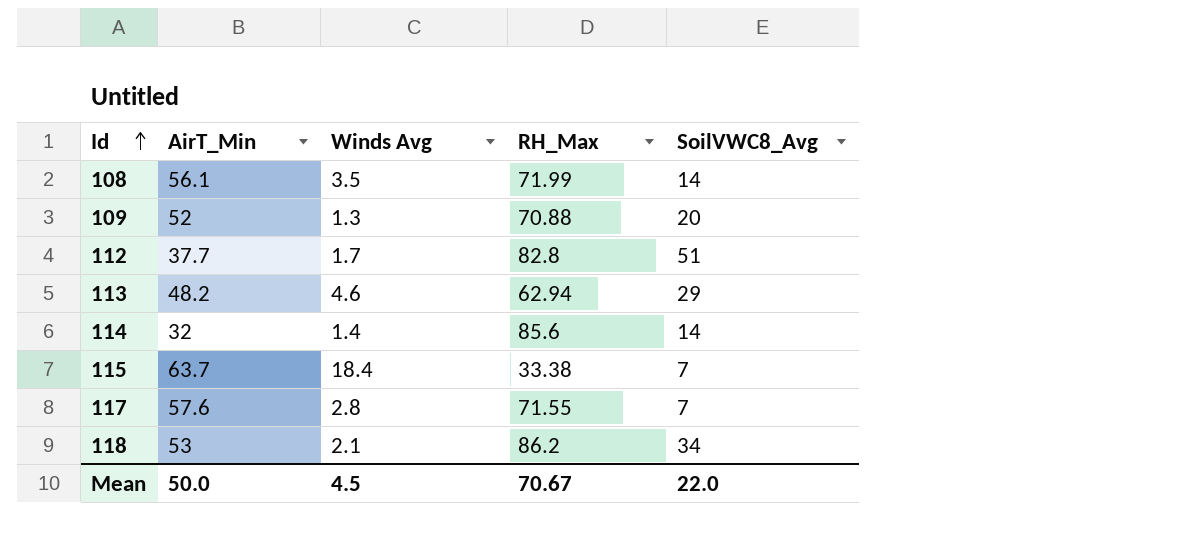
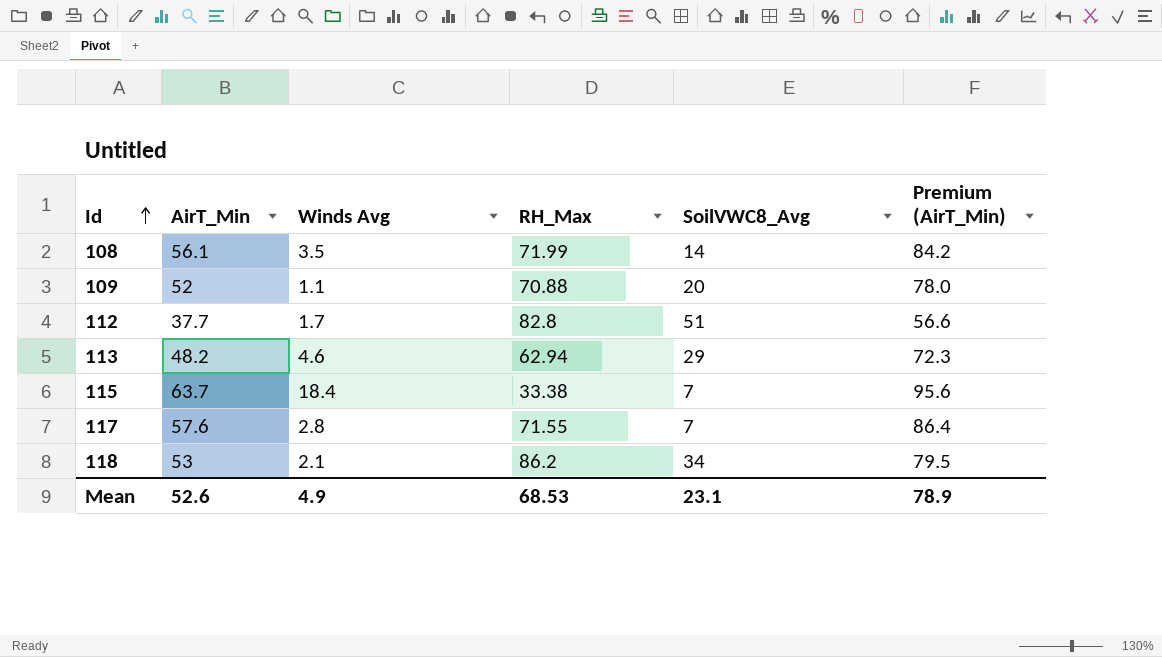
column Premium (AirT_Min) | formula: none -> [AirT_Min] * 1.5
row 114: 32 | 1.4 | 85.6 | 14 -> none
109 | Winds Avg: 1.3 -> 1.1
Mean | AirT_Min: 50.0 -> 52.6
Mean | Winds Avg: 4.5 -> 4.9
Mean | RH_Max: 70.67 -> 68.53
Mean | SoilVWC8_Avg: 22.0 -> 23.1

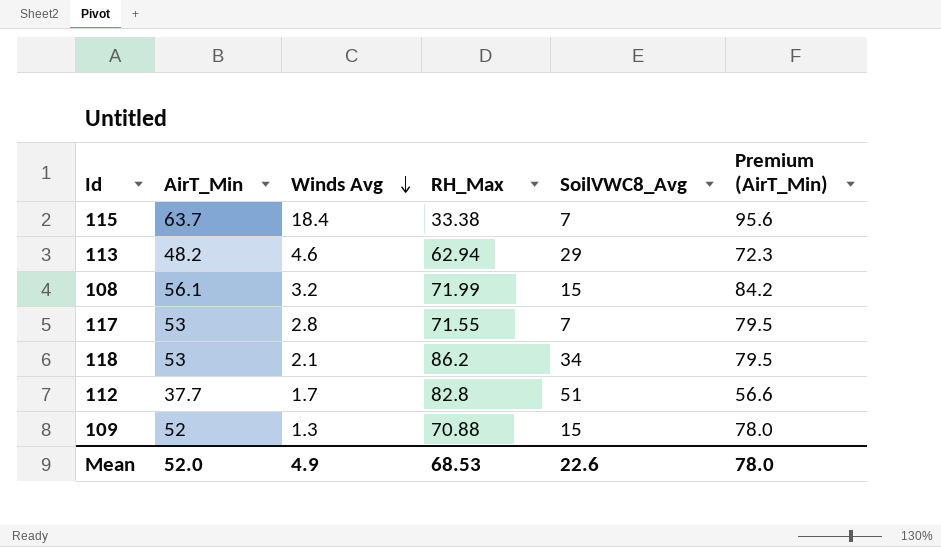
row order: Id ascending -> Winds Avg descending
108 | Winds Avg: 3.5 -> 3.2
108 | SoilVWC8_Avg: 14 -> 15
117 | AirT_Min: 57.6 -> 53
117 | Premium (AirT_Min): 86.4 -> 79.5
109 | Winds Avg: 1.1 -> 1.3
109 | SoilVWC8_Avg: 20 -> 15
Mean | AirT_Min: 52.6 -> 52.0
Mean | SoilVWC8_Avg: 23.1 -> 22.6
Mean | Premium (AirT_Min): 78.9 -> 78.0

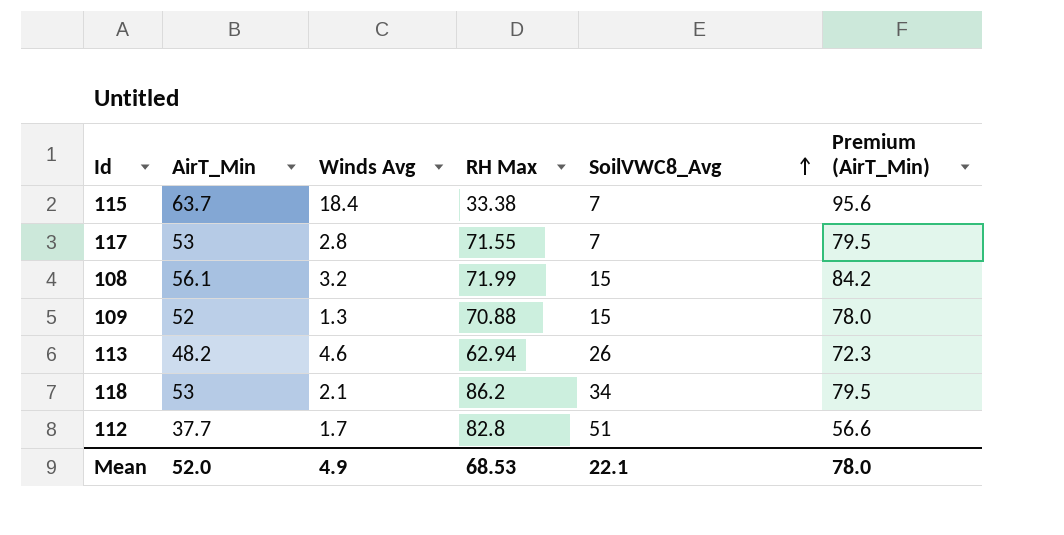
row order: Winds Avg descending -> SoilVWC8_Avg ascending
column name: RH_Max -> RH Max
113 | SoilVWC8_Avg: 29 -> 26
Mean | SoilVWC8_Avg: 22.6 -> 22.1

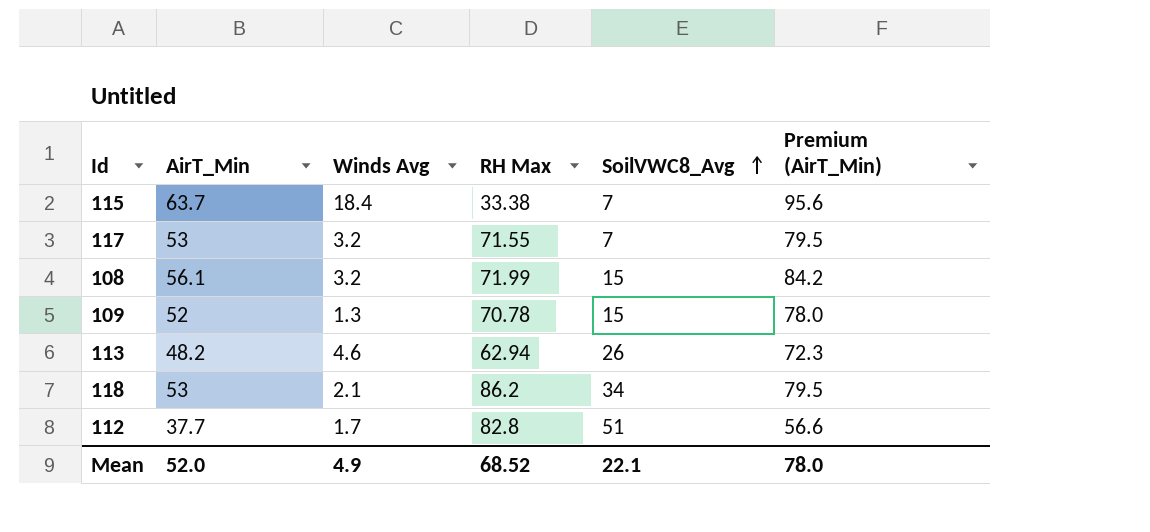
117 | Winds Avg: 2.8 -> 3.2
109 | RH Max: 70.88 -> 70.78
Mean | RH Max: 68.53 -> 68.52

